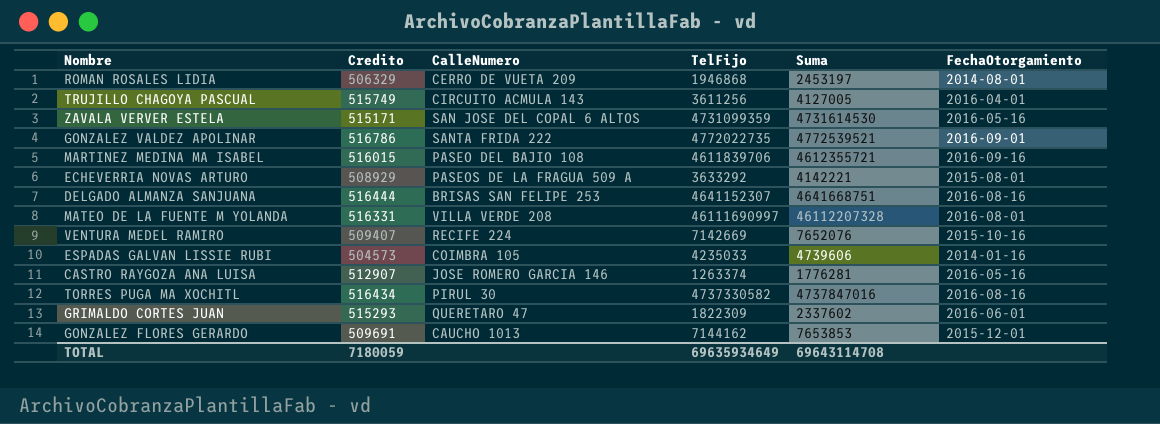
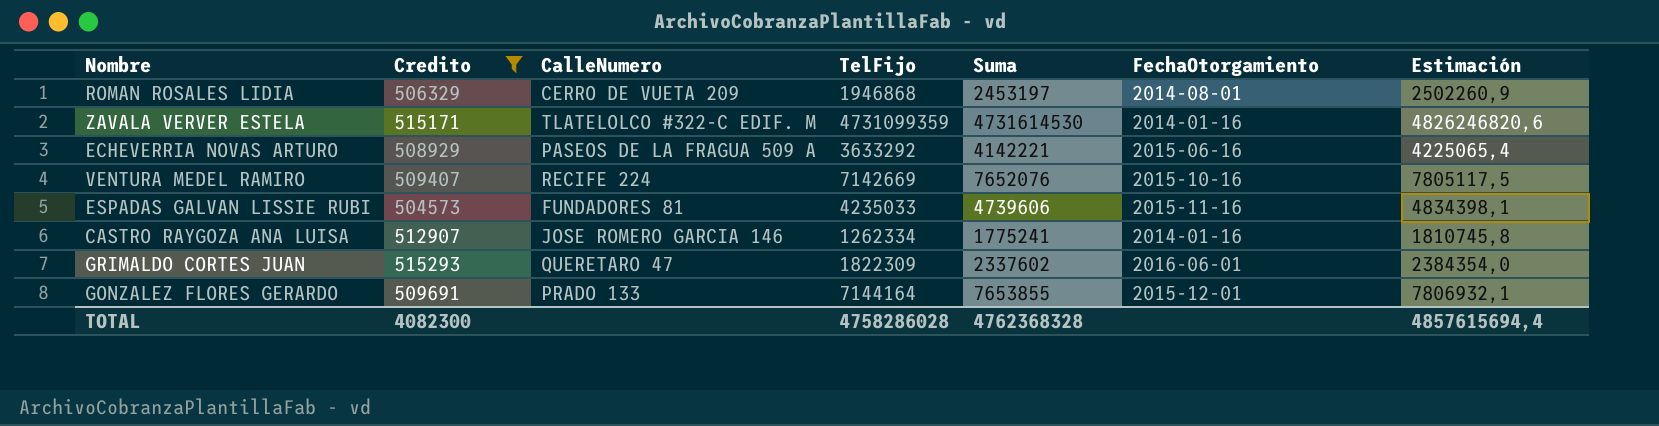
filter: none -> Credito <= 515293
column Estimación | formula: none -> [Suma] * 1,02
ZAVALA VERVER ESTELA | CalleNumero: SAN JOSE DEL COPAL 6 ALTOS -> TLATELOLCO #322-C EDIF. M
ZAVALA VERVER ESTELA | FechaOtorgamiento: 2016-05-16 -> 2014-01-16
ECHEVERRIA NOVAS ARTURO | FechaOtorgamiento: 2015-08-01 -> 2015-06-16
ESPADAS GALVAN LISSIE RUBI | CalleNumero: COIMBRA 105 -> FUNDADORES 81
ESPADAS GALVAN LISSIE RUBI | FechaOtorgamiento: 2014-01-16 -> 2015-11-16
CASTRO RAYGOZA ANA LUISA | TelFijo: 1263374 -> 1262334
CASTRO RAYGOZA ANA LUISA | Suma: 1776281 -> 1775241
CASTRO RAYGOZA ANA LUISA | FechaOtorgamiento: 2016-05-16 -> 2014-01-16
GONZALEZ FLORES GERARDO | CalleNumero: CAUCHO 1013 -> PRADO 133
GONZALEZ FLORES GERARDO | TelFijo: 7144162 -> 7144164
GONZALEZ FLORES GERARDO | Suma: 7653853 -> 7653855
TOTAL | Credito: 7180059 -> 4082300
TOTAL | TelFijo: 69635934649 -> 4758286028
TOTAL | Suma: 69643114708 -> 4762368328

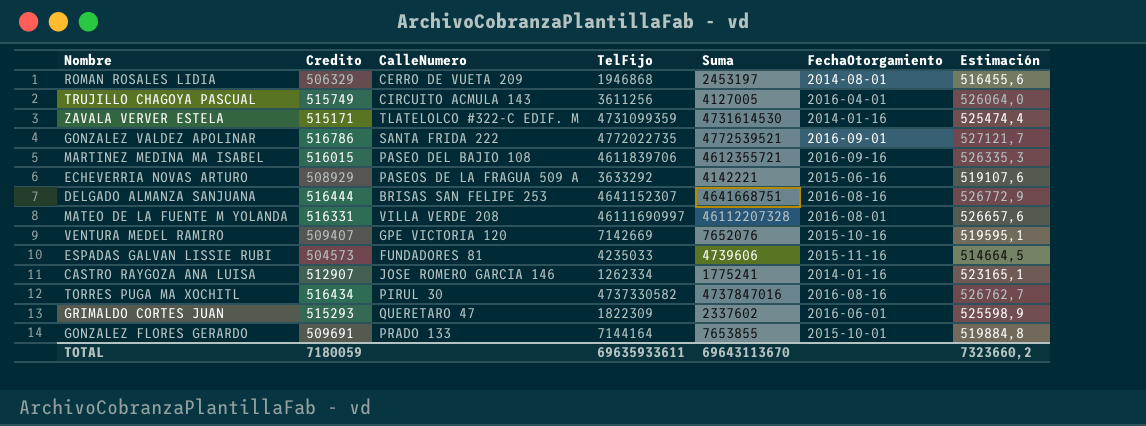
filter: Credito <= 515293 -> none
column Estimación | formula: [Suma] * 1,02 -> [Credito] * 1,02
VENTURA MEDEL RAMIRO | CalleNumero: RECIFE 224 -> GPE VICTORIA 120
GONZALEZ FLORES GERARDO | FechaOtorgamiento: 2015-12-01 -> 2015-10-01
TOTAL | Credito: 4082300 -> 7180059
TOTAL | TelFijo: 4758286028 -> 69635933611
TOTAL | Suma: 4762368328 -> 69643113670
TOTAL | Estimación: 4857615694,4 -> 7323660,2

